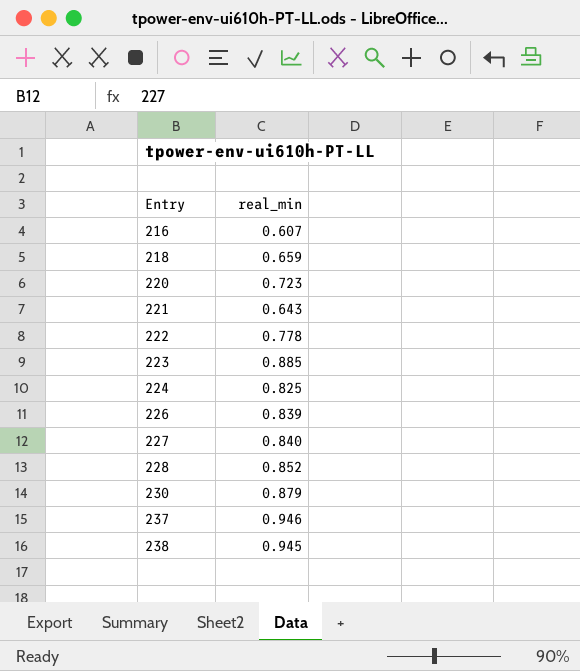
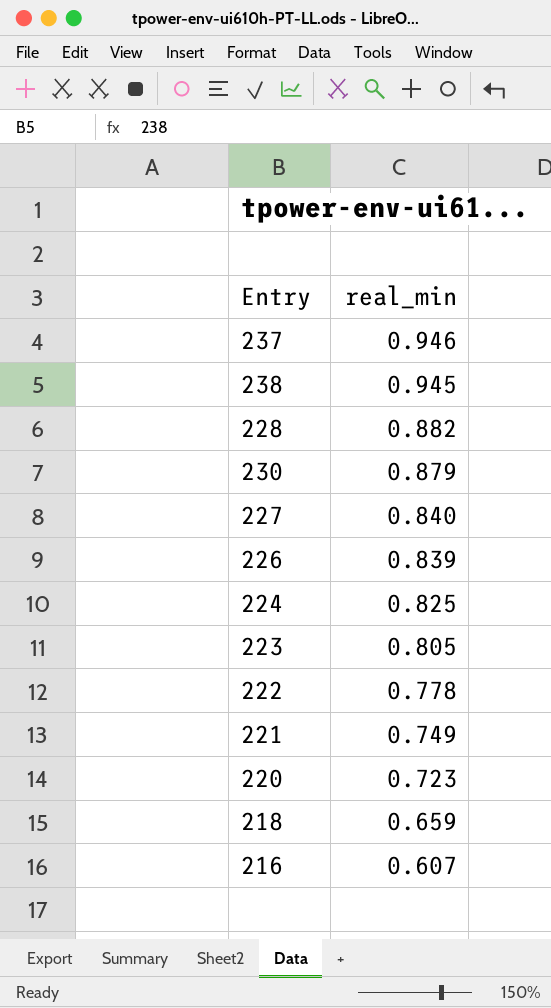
row order: Entry ascending -> real_min descending
228 | real_min: 0.852 -> 0.882
223 | real_min: 0.885 -> 0.805
221 | real_min: 0.643 -> 0.749

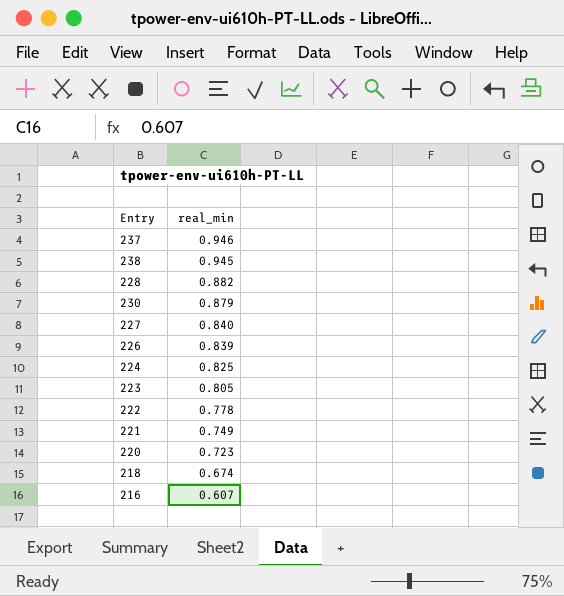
218 | real_min: 0.659 -> 0.674

